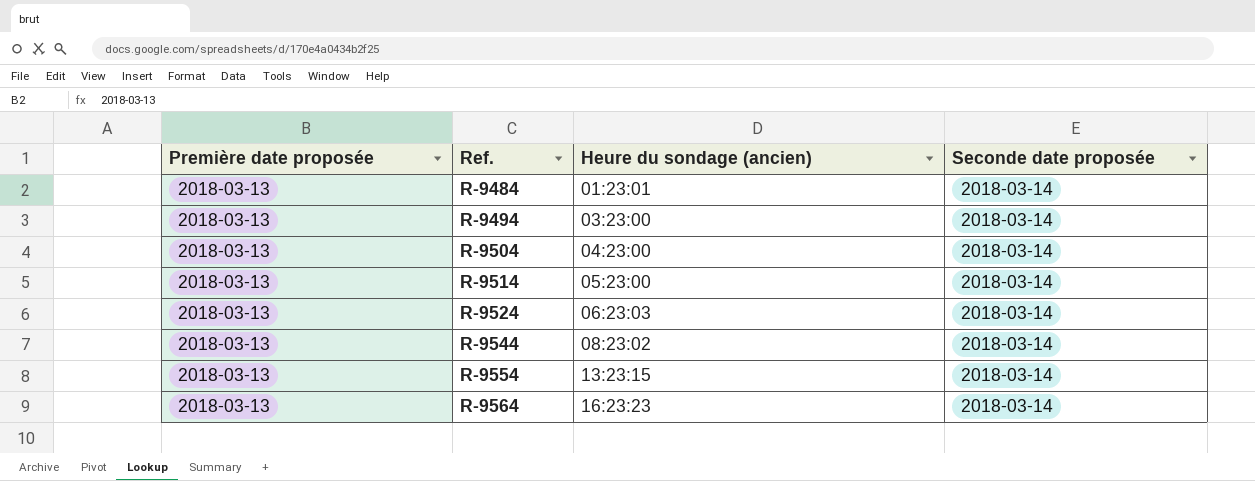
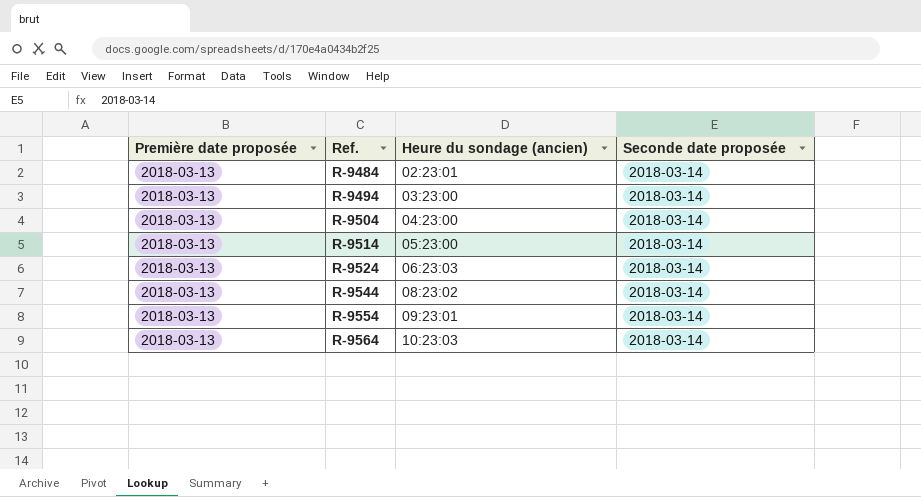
R-9484 | Heure du sondage (ancien): 01:23:01 -> 02:23:01
R-9554 | Heure du sondage (ancien): 13:23:15 -> 09:23:01
R-9564 | Heure du sondage (ancien): 16:23:23 -> 10:23:03

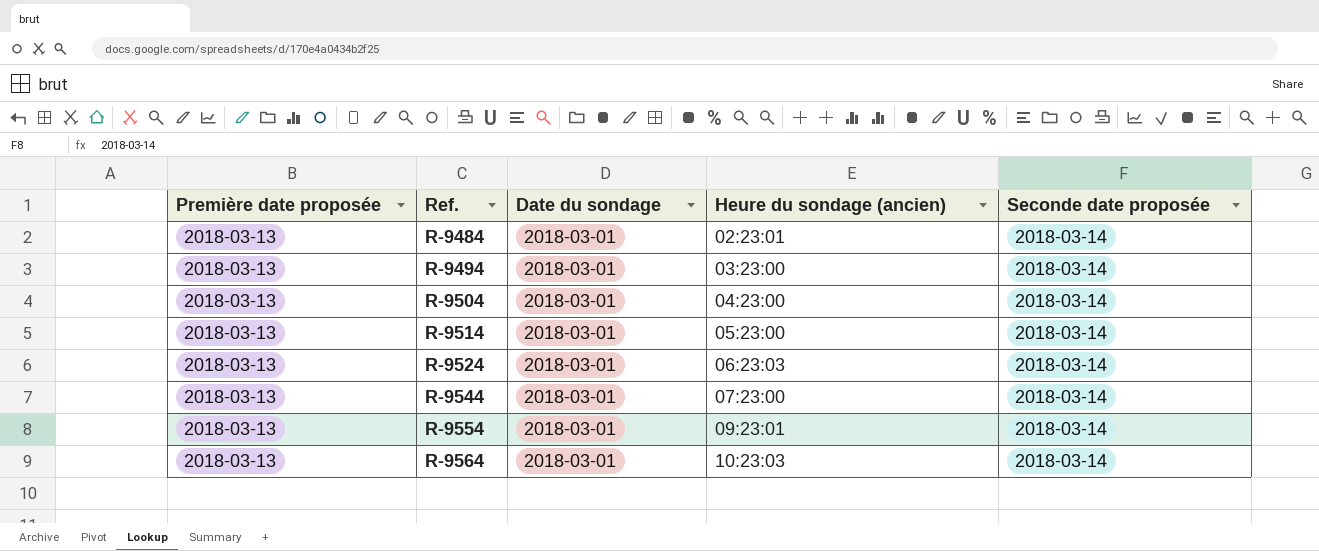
column Date du sondage | position: none -> 3
R-9544 | Heure du sondage (ancien): 08:23:02 -> 07:23:00

